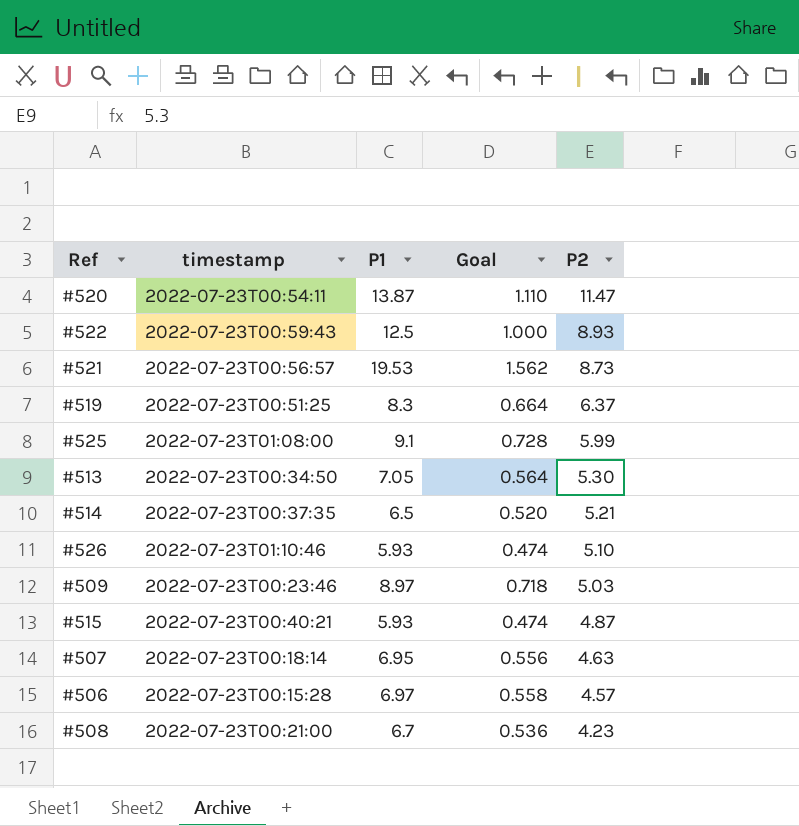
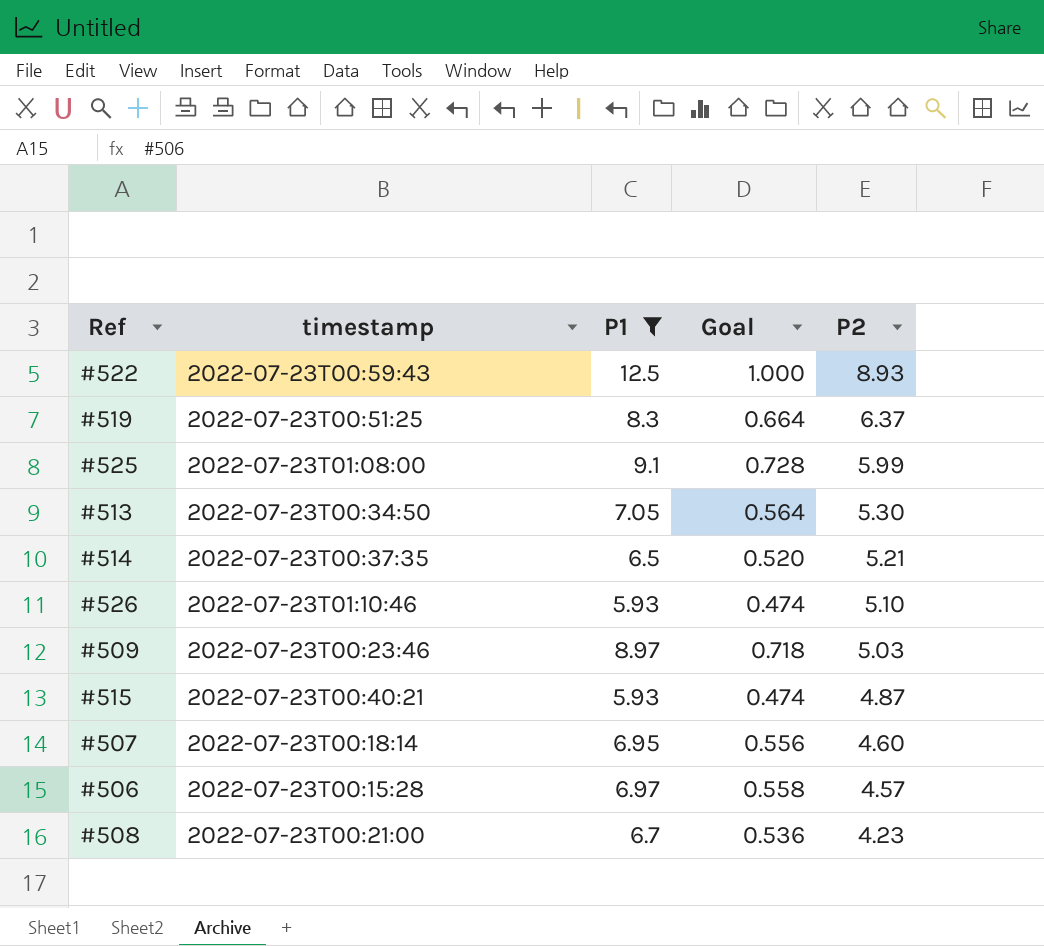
filter: none -> P1 <= 12.5
#507 | P2: 4.63 -> 4.60

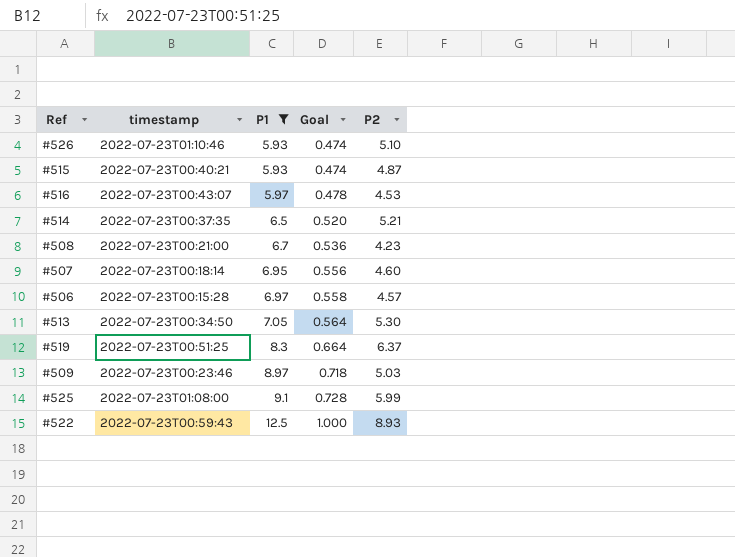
row order: P2 descending -> P1 ascending
row #516: none -> 2022-07-23T00:43:07 | 5.97 | 0.478 | 4.53

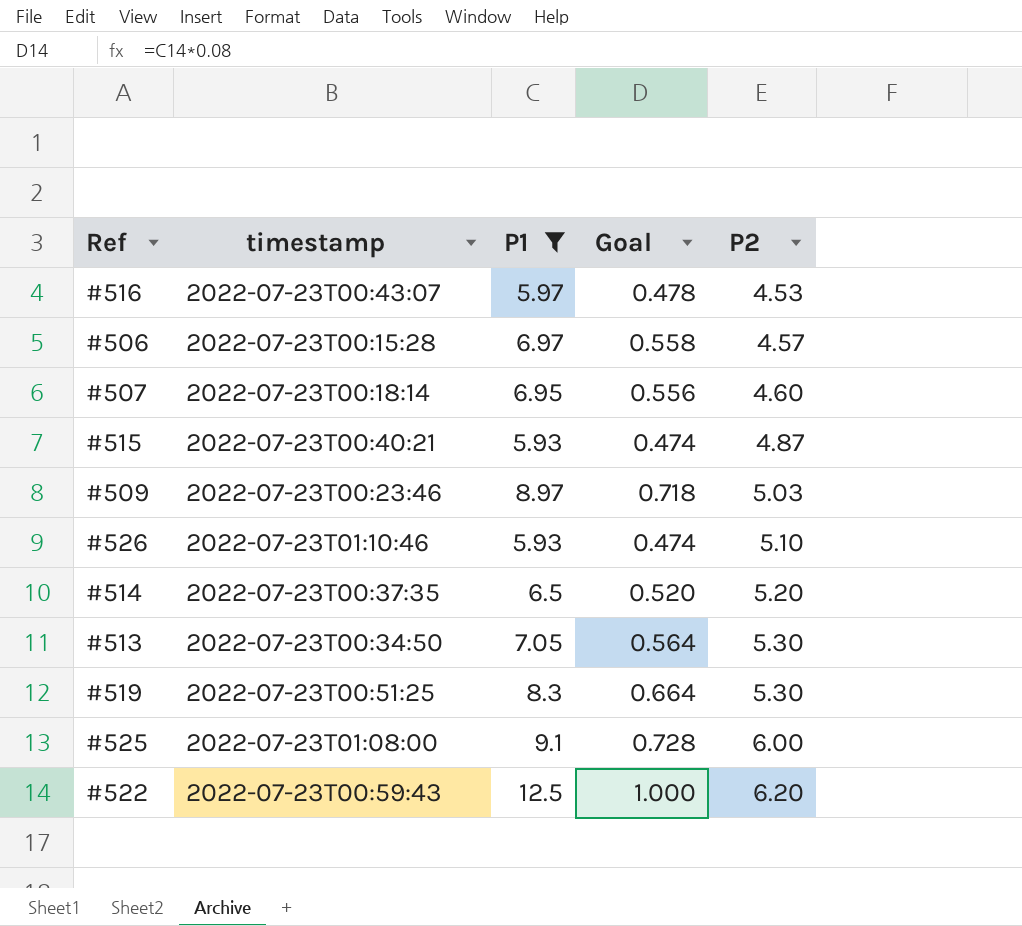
row order: P1 ascending -> P2 ascending
row #508: 2022-07-23T00:21:00 | 6.7 | 0.536 | 4.23 -> none
#514 | P2: 5.21 -> 5.20
#519 | P2: 6.37 -> 5.30
#525 | P2: 5.99 -> 6.00
#522 | P2: 8.93 -> 6.20

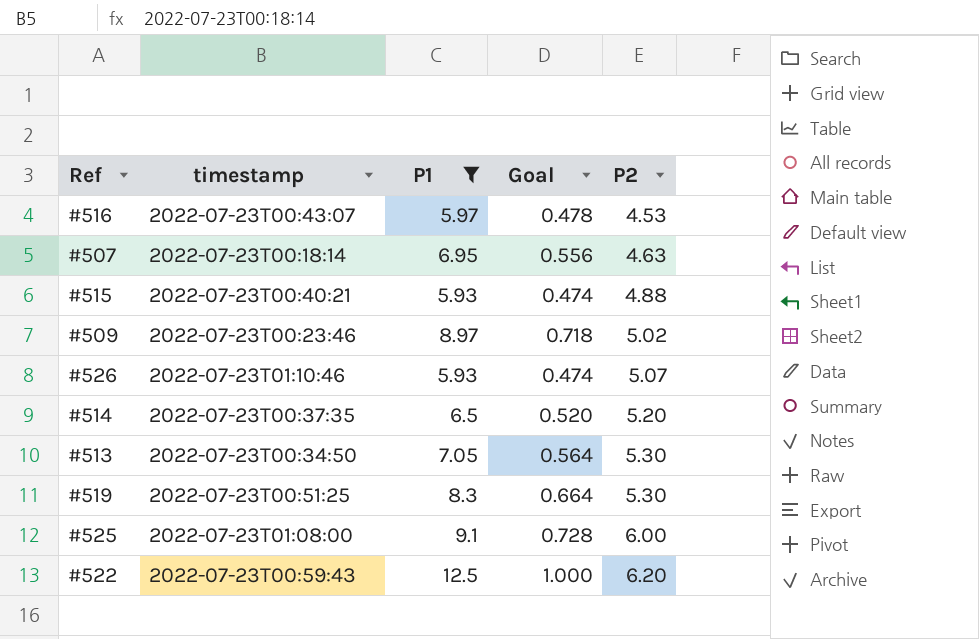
row #506: 2022-07-23T00:15:28 | 6.97 | 0.558 | 4.57 -> none
#507 | P2: 4.60 -> 4.63
#515 | P2: 4.87 -> 4.88
#509 | P2: 5.03 -> 5.02
#526 | P2: 5.10 -> 5.07

